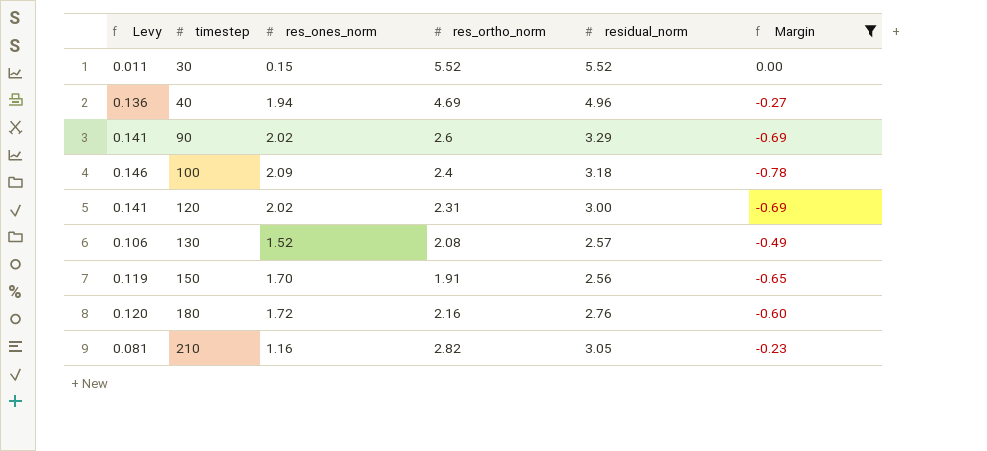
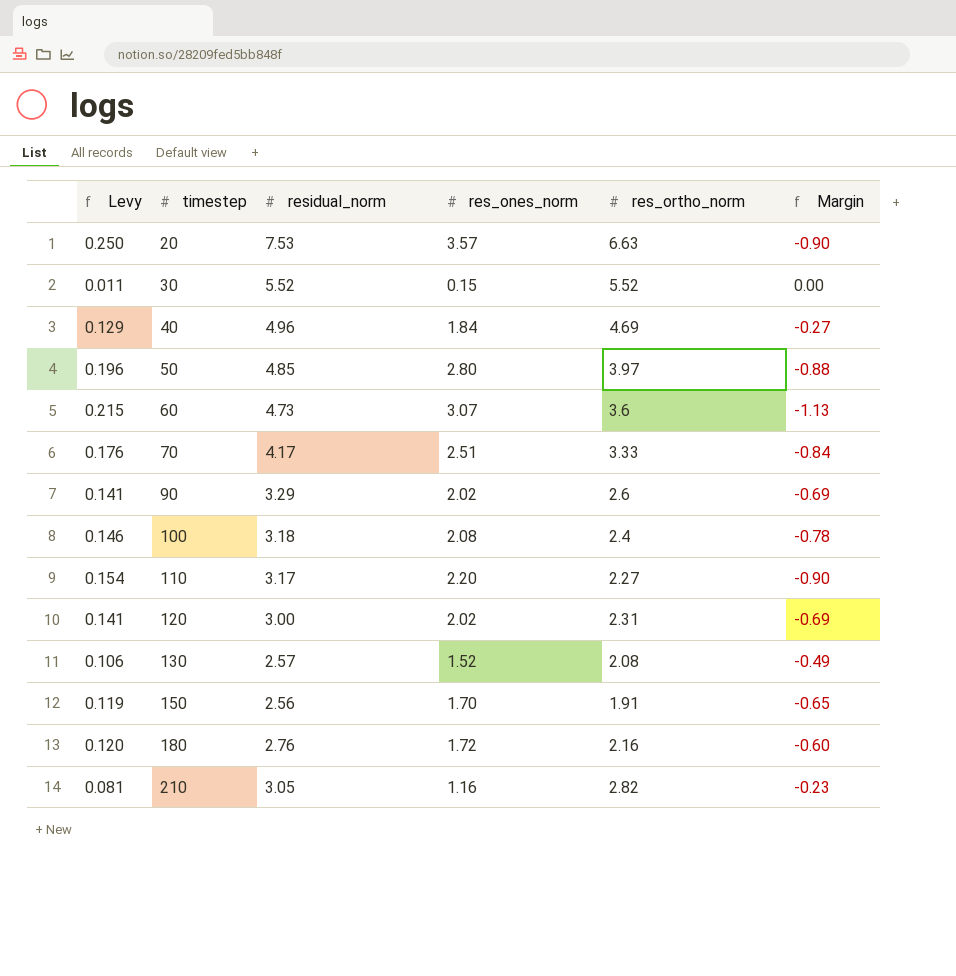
filter: Margin >= -0.78 -> none
column residual_norm | position: 5 -> 3
40 | Levy: 0.136 -> 0.129
40 | res_ones_norm: 1.94 -> 1.84
100 | res_ones_norm: 2.09 -> 2.08

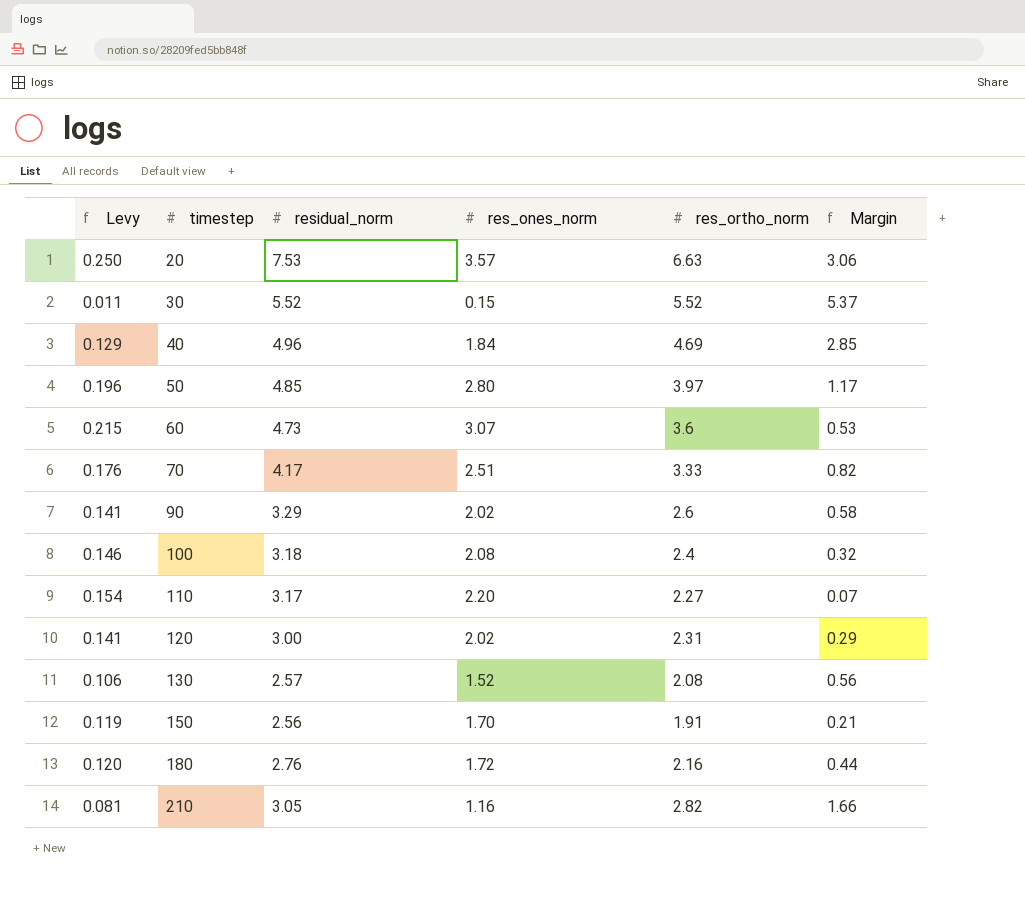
column Margin | formula: [res_ortho_norm] - [residual_norm] -> [res_ortho_norm] - [res_ones_norm]

